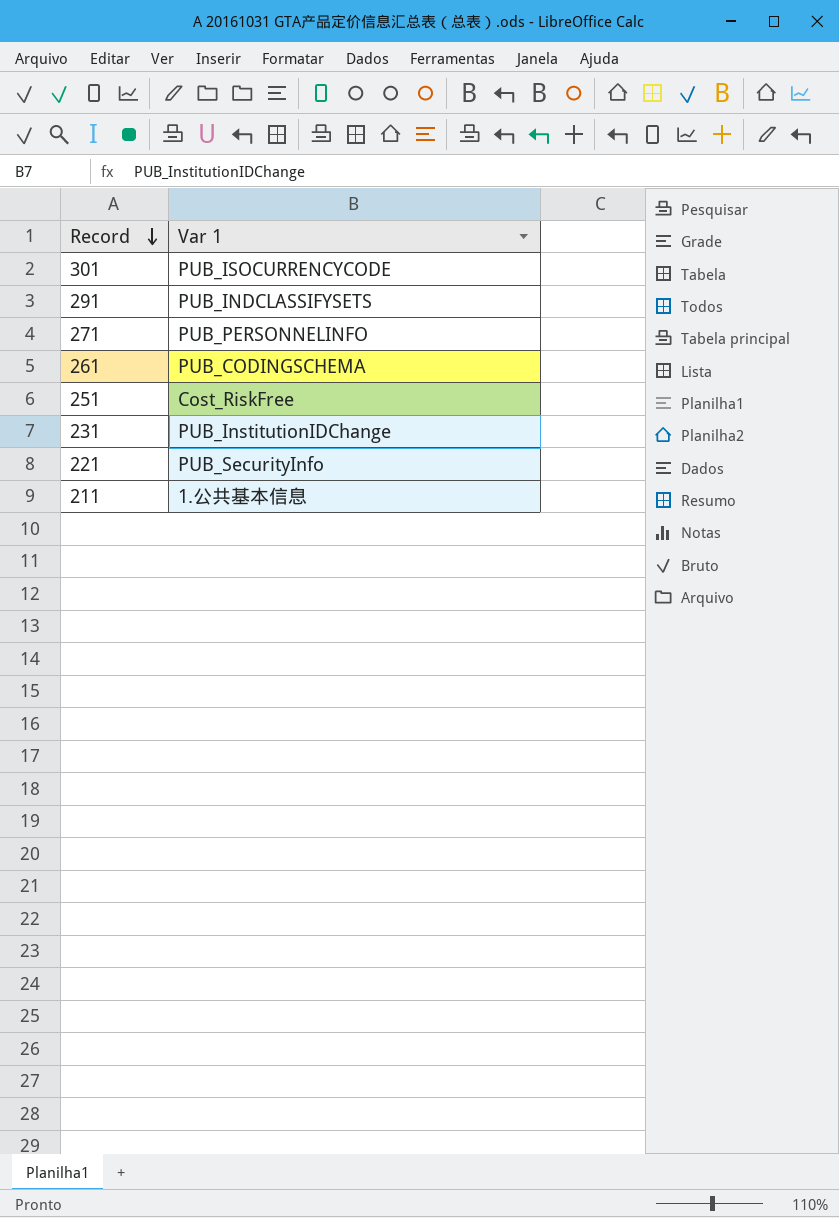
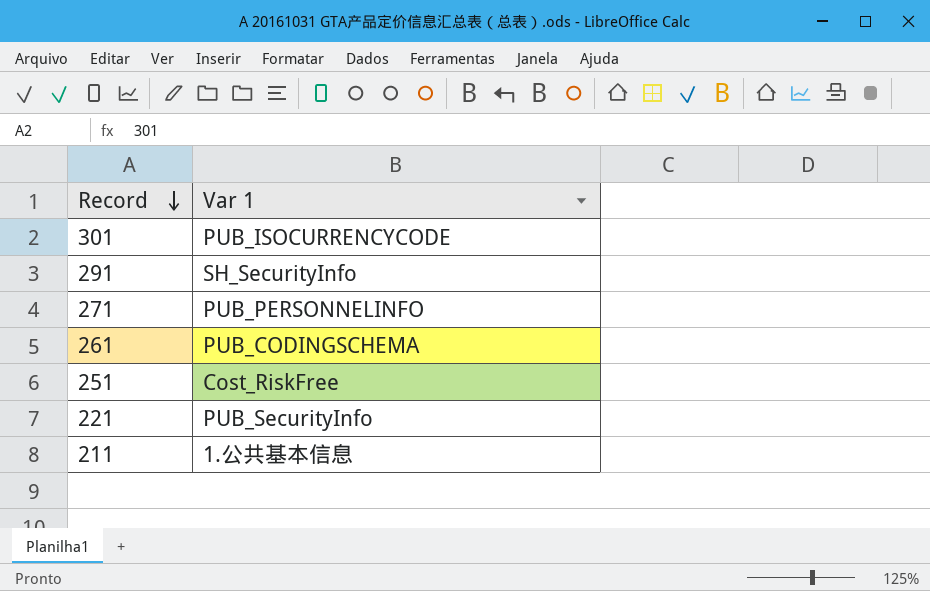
row 231: PUB_InstitutionIDChange -> none
291 | Var 1: PUB_INDCLASSIFYSETS -> SH_SecurityInfo

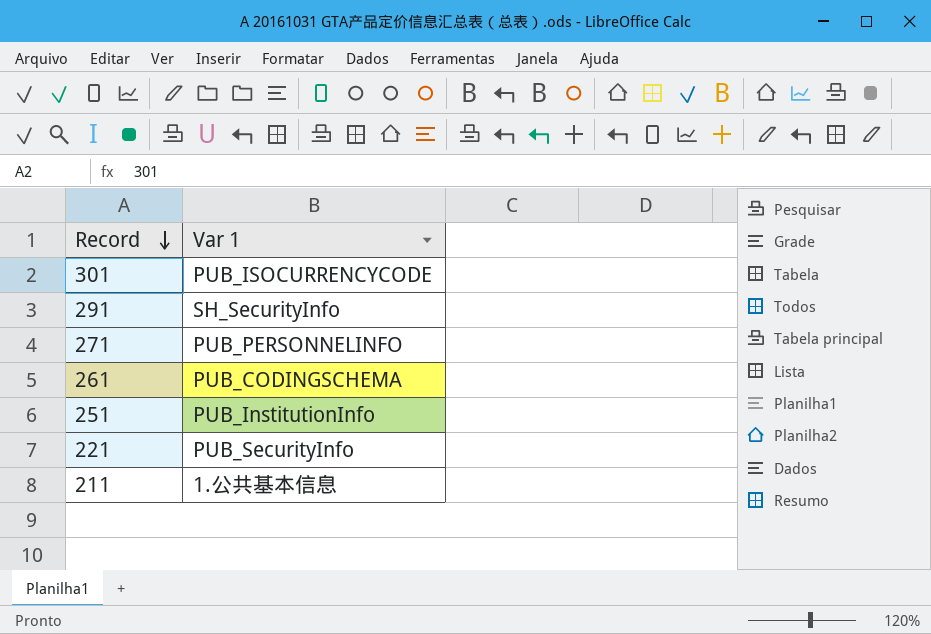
251 | Var 1: Cost_RiskFree -> PUB_InstitutionInfo

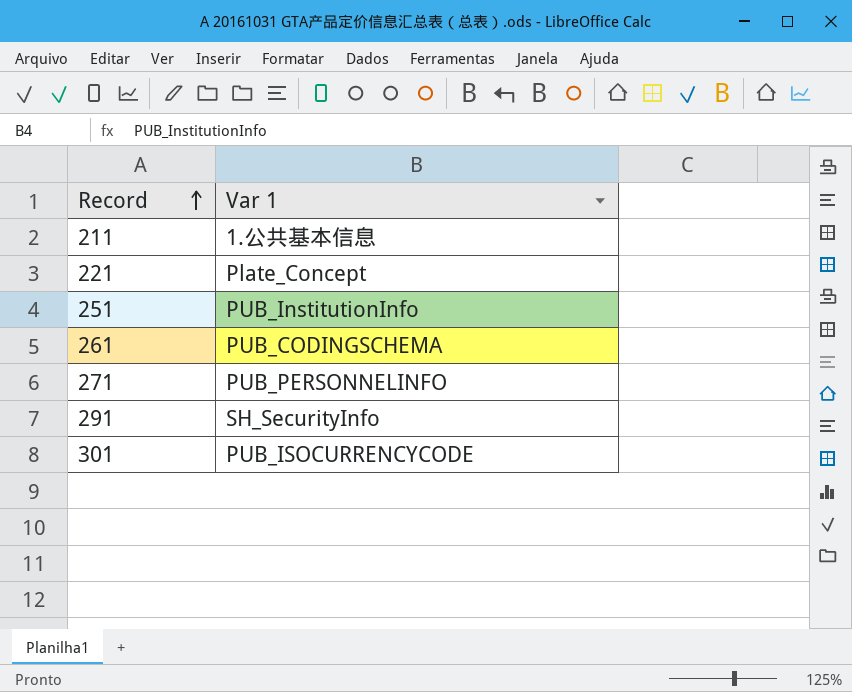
row order: Record descending -> Record ascending
221 | Var 1: PUB_SecurityInfo -> Plate_Concept

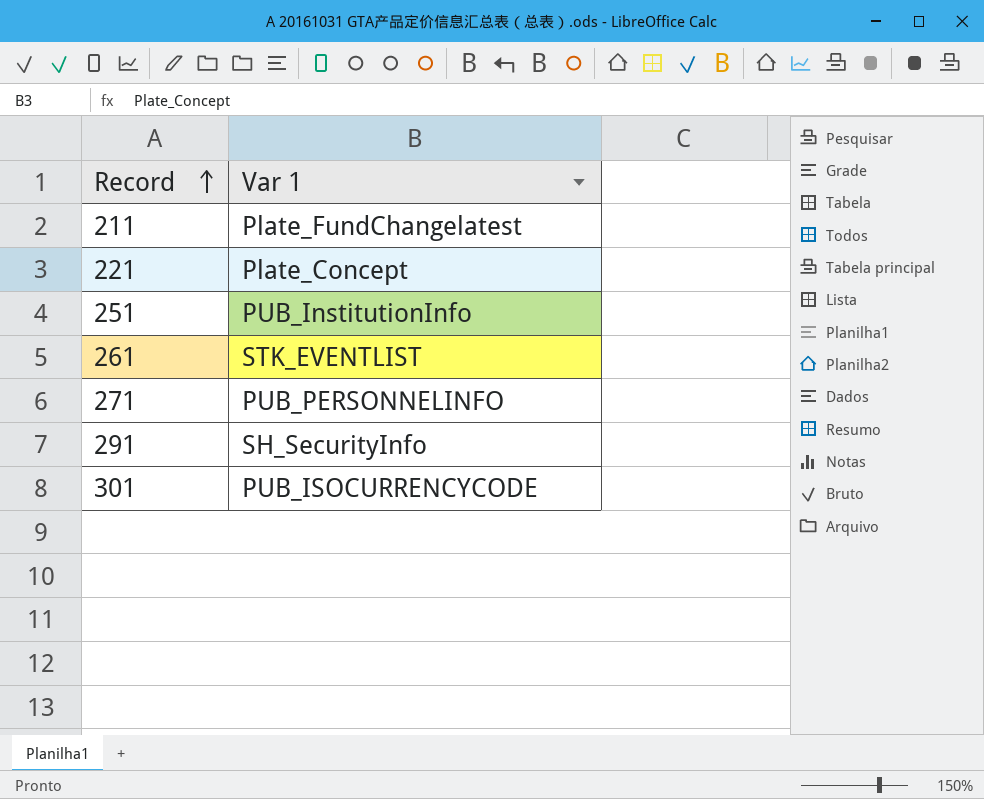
211 | Var 1: 1.公共基本信息 -> Plate_FundChangelatest
261 | Var 1: PUB_CODINGSCHEMA -> STK_EVENTLIST

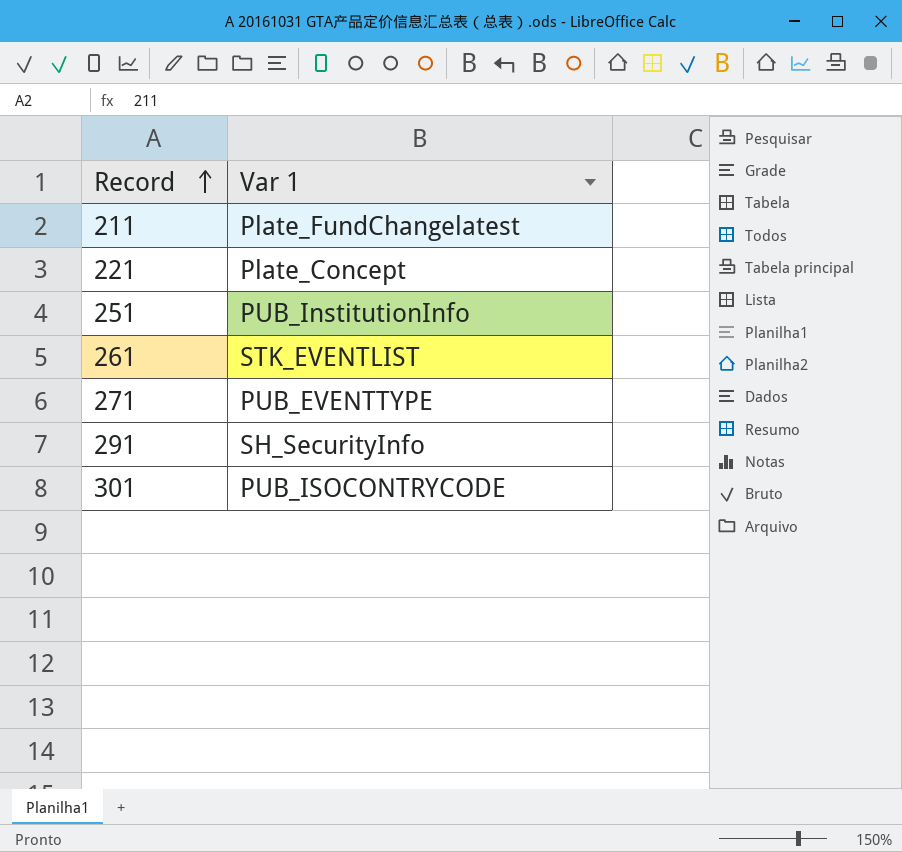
271 | Var 1: PUB_PERSONNELINFO -> PUB_EVENTTYPE
301 | Var 1: PUB_ISOCURRENCYCODE -> PUB_ISOCONTRYCODE

